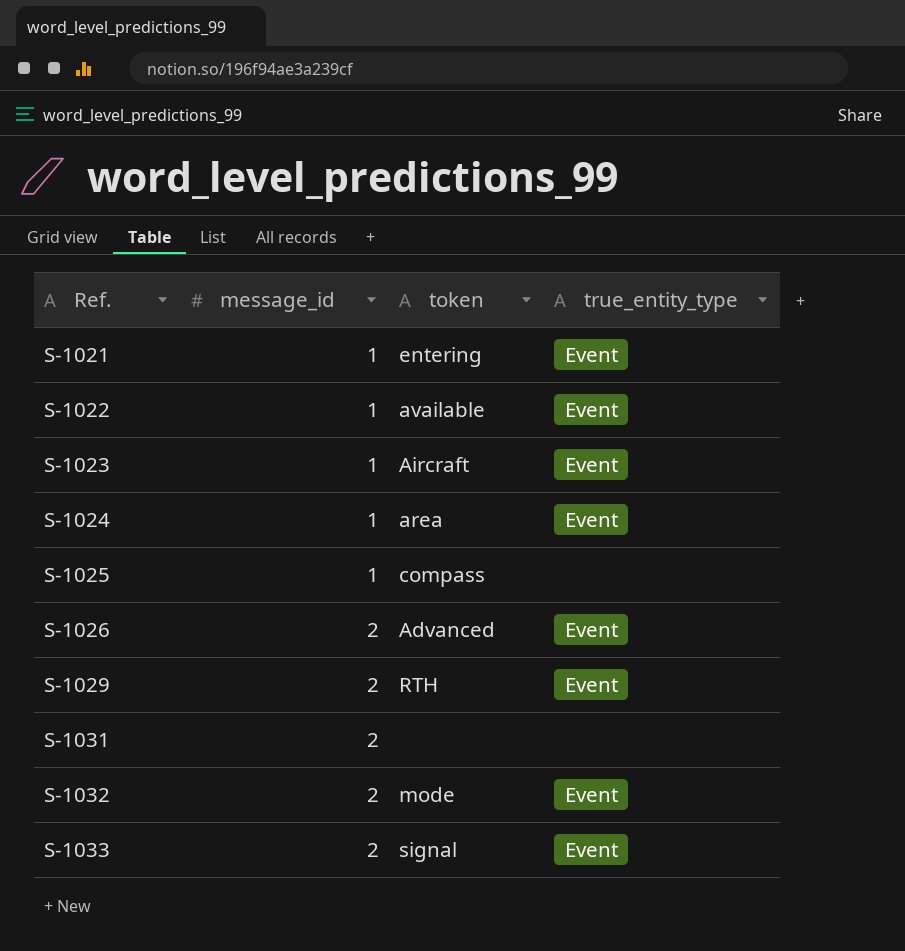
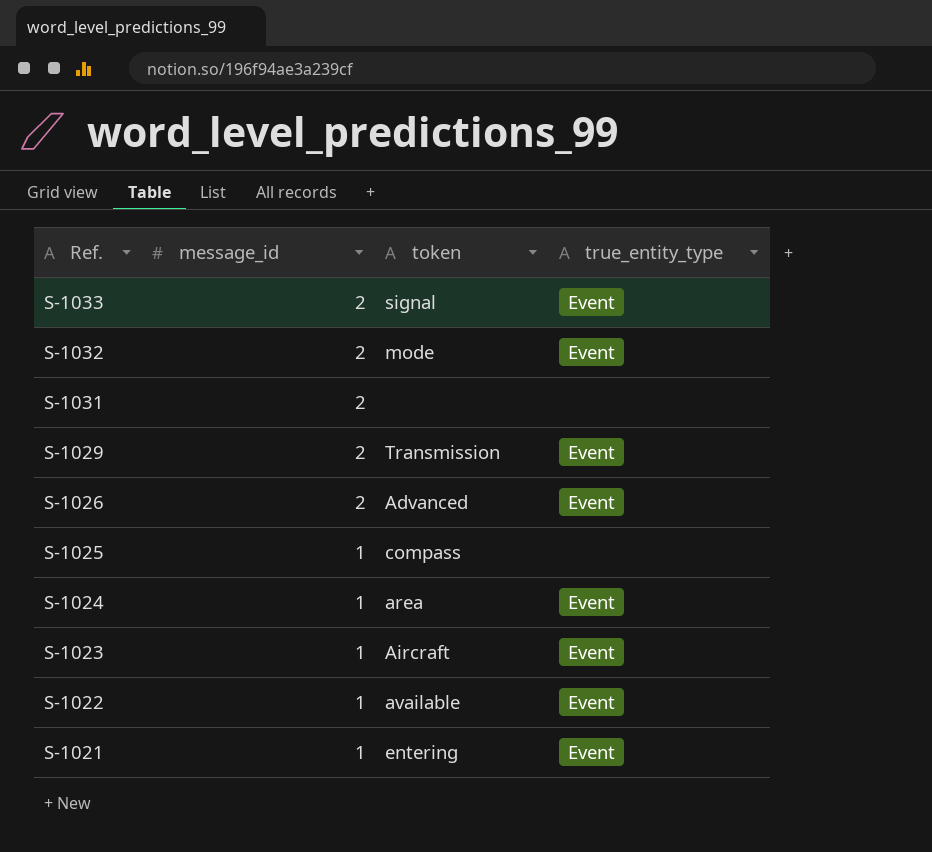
row order: Ref. ascending -> Ref. descending
S-1029 | token: RTH -> Transmission

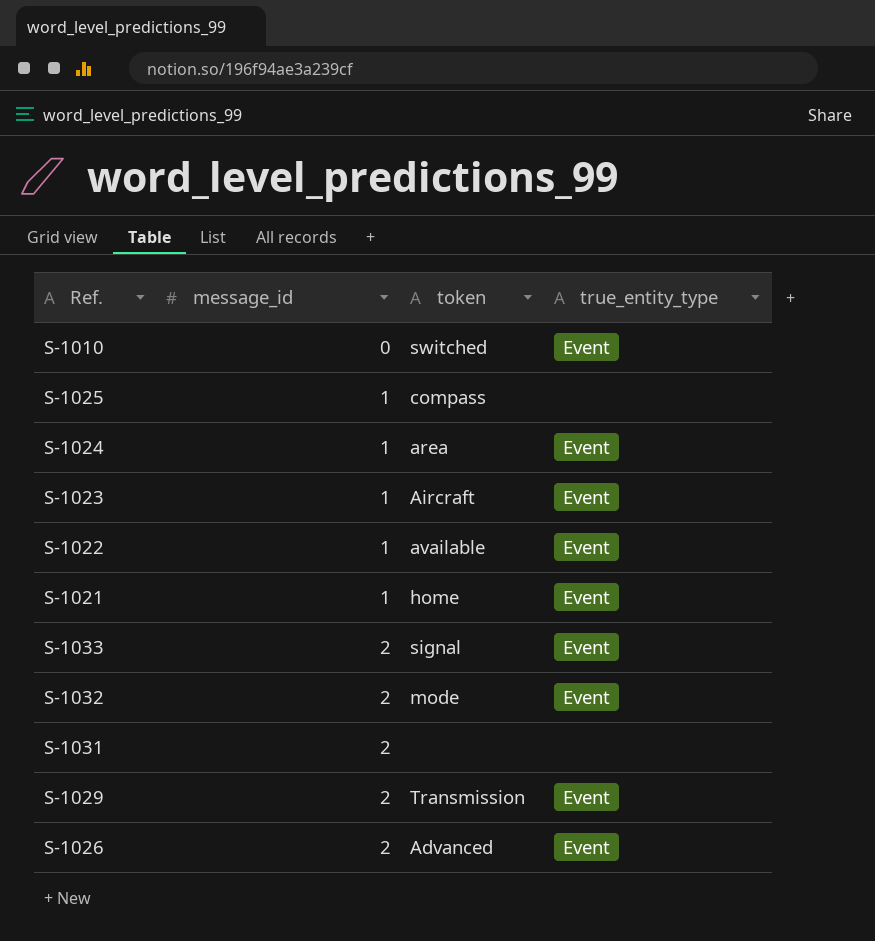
row order: Ref. descending -> message_id ascending
row S-1010: none -> 0 | switched | Event
S-1021 | token: entering -> home

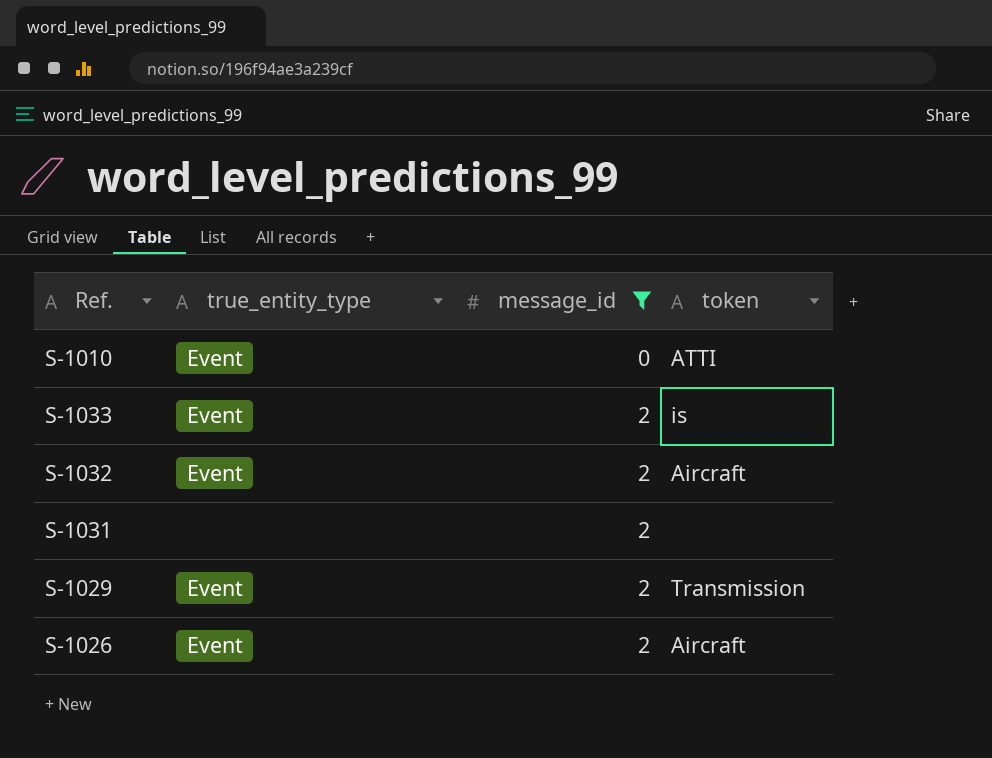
filter: none -> message_id != 1
column true_entity_type | position: 4 -> 2
S-1010 | token: switched -> ATTI
S-1033 | token: signal -> is
S-1032 | token: mode -> Aircraft
S-1026 | token: Advanced -> Aircraft

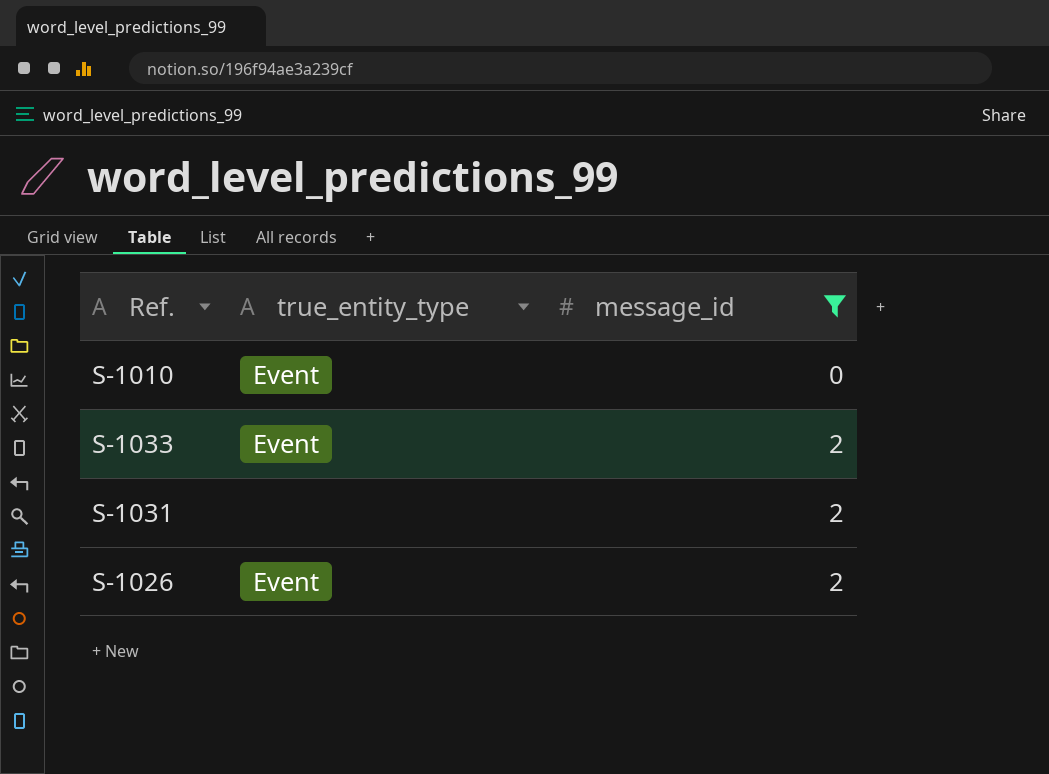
column token | position: 4 -> none
row S-1032: Event | 2 | Aircraft -> none
row S-1029: Event | 2 | Transmission -> none

